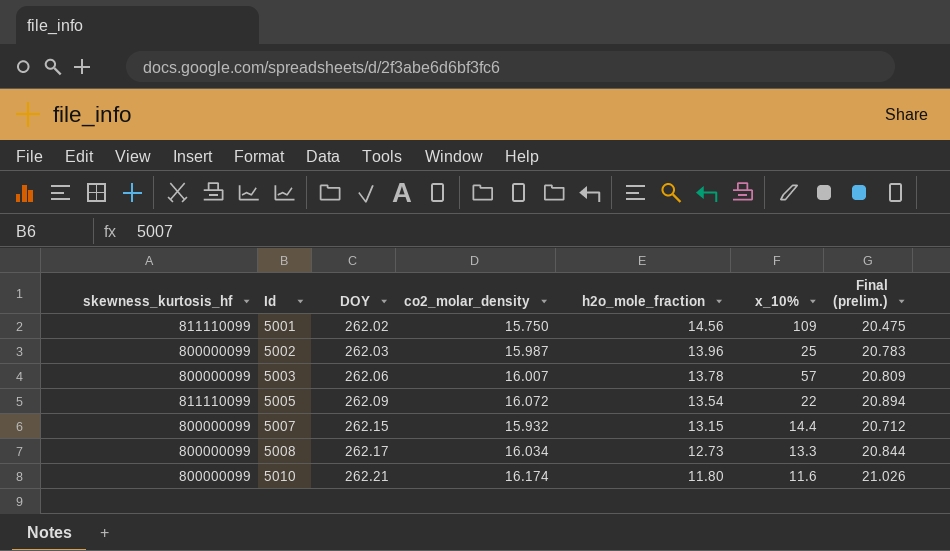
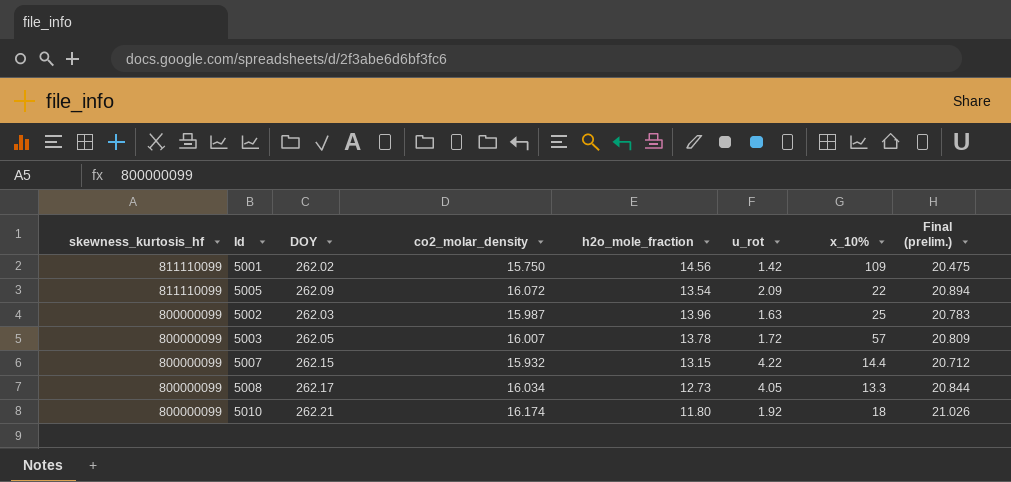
row order: Id ascending -> skewness_kurtosis_hf descending
column u_rot | position: none -> 6
5003 | DOY: 262.06 -> 262.05
5010 | x_10%: 11.6 -> 18

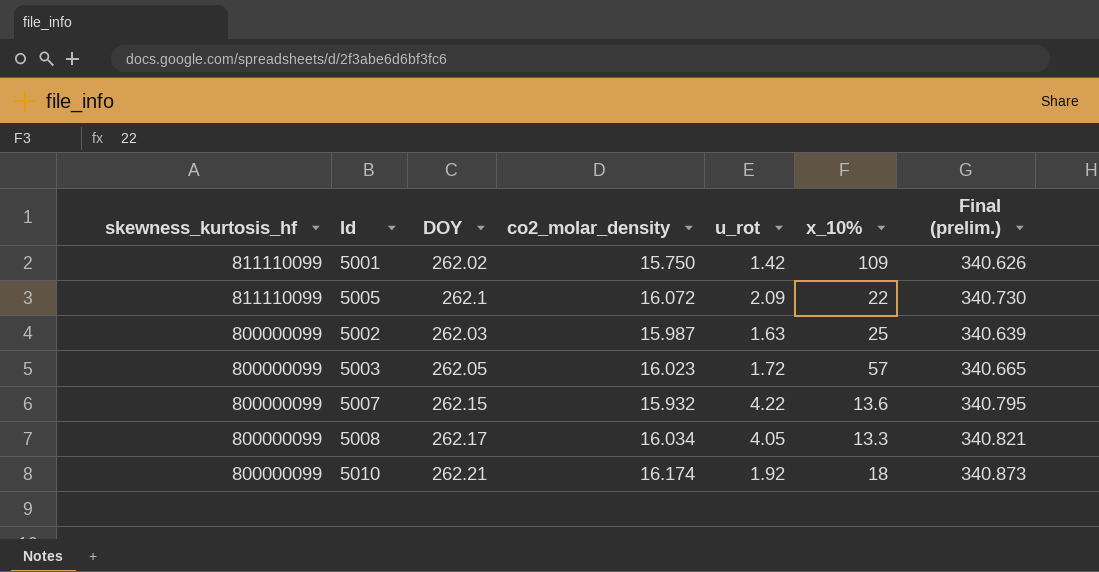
column h2o_mole_fraction | position: 5 -> none
column Final (prelim.) | formula: [co2_molar_density] * 1.3 -> [DOY] * 1.3
5005 | DOY: 262.09 -> 262.1
5003 | co2_molar_density: 16.007 -> 16.023
5007 | x_10%: 14.4 -> 13.6

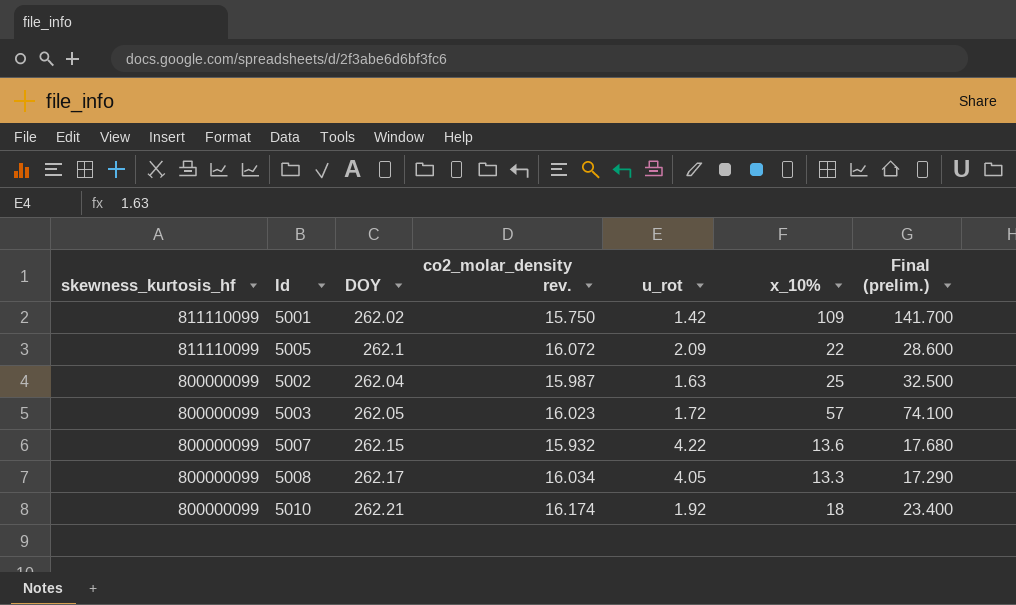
column name: co2_molar_density -> co2_molar_density rev.
column Final (prelim.) | formula: [DOY] * 1.3 -> [x_10%] * 1.3
5002 | DOY: 262.03 -> 262.04

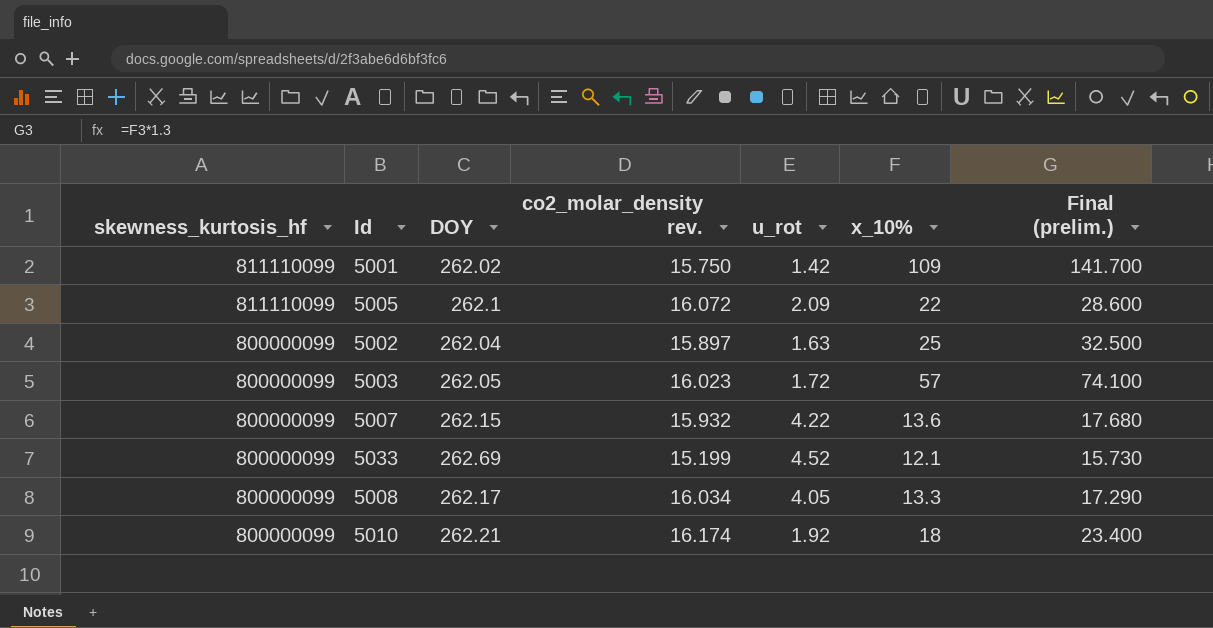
5002 | co2_molar_density rev.: 15.987 -> 15.897
row 5033: none -> 800000099 | 262.69 | 15.199 | 4.52 | 12.1 | 15.730

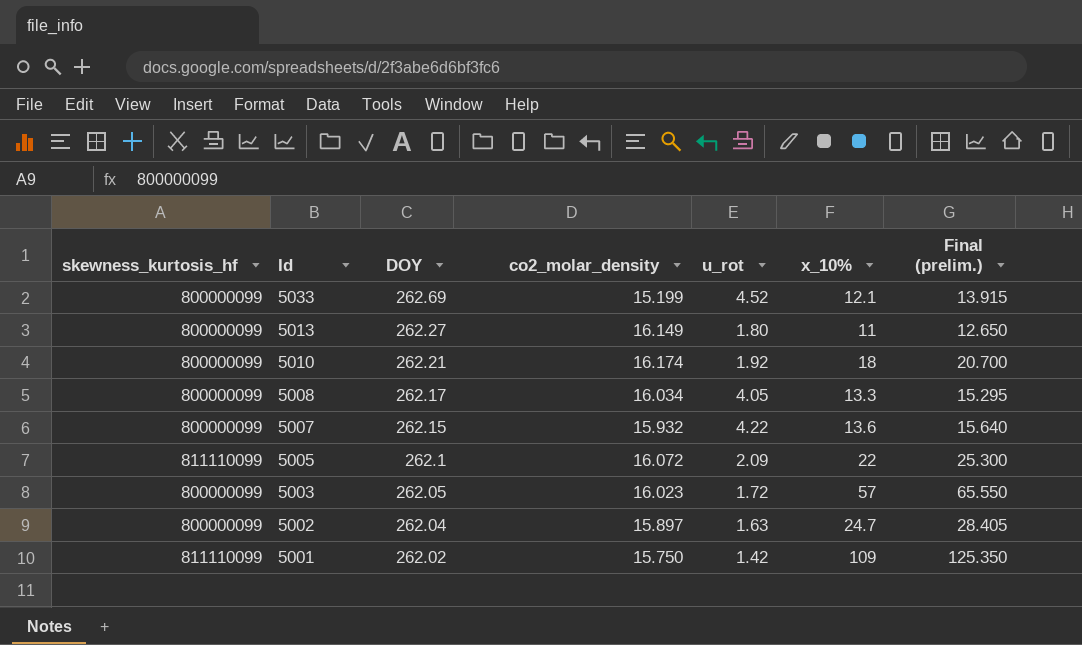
row order: skewness_kurtosis_hf descending -> Id descending
column name: co2_molar_density rev. -> co2_molar_density
column Final (prelim.) | formula: [x_10%] * 1.3 -> [x_10%] * 1.15
row 5013: none -> 800000099 | 262.27 | 16.149 | 1.80 | 11 | 12.650
5002 | x_10%: 25 -> 24.7

